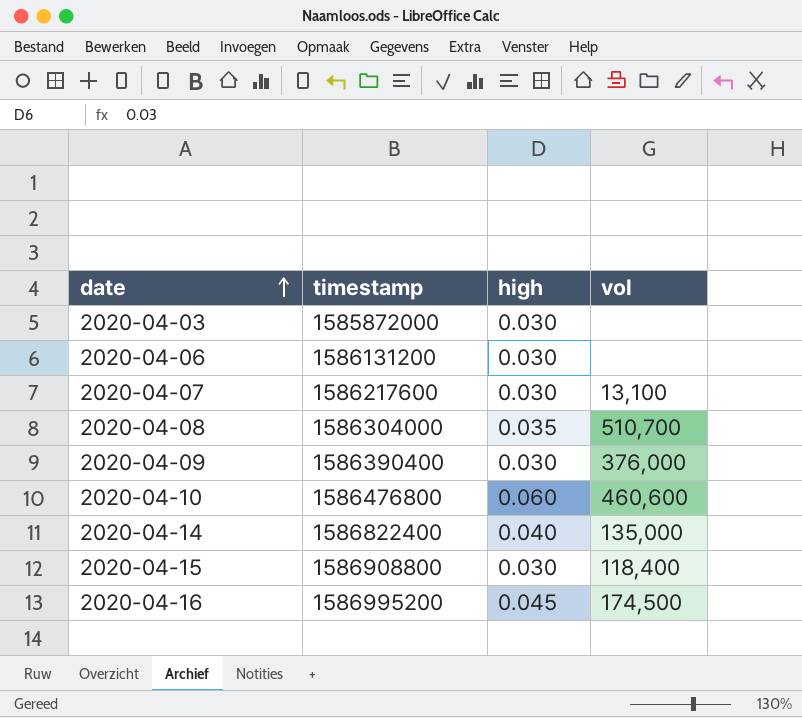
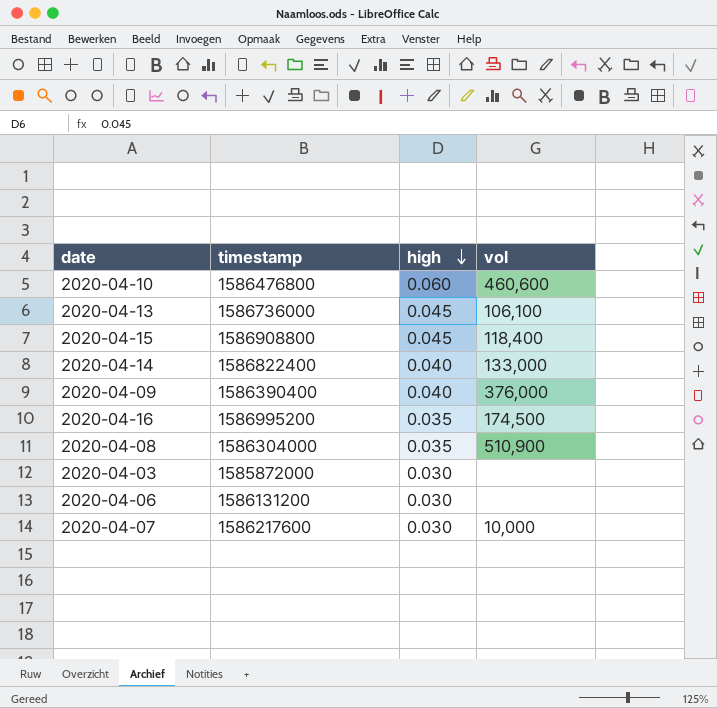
row order: date ascending -> high descending
row 2020-04-13: none -> 1586736000 | 0.045 | 106,100
2020-04-15 | high: 0.030 -> 0.045
2020-04-14 | vol: 135,000 -> 133,000
2020-04-09 | high: 0.030 -> 0.040
2020-04-16 | high: 0.045 -> 0.035
2020-04-08 | vol: 510,700 -> 510,900
2020-04-07 | vol: 13,100 -> 10,000

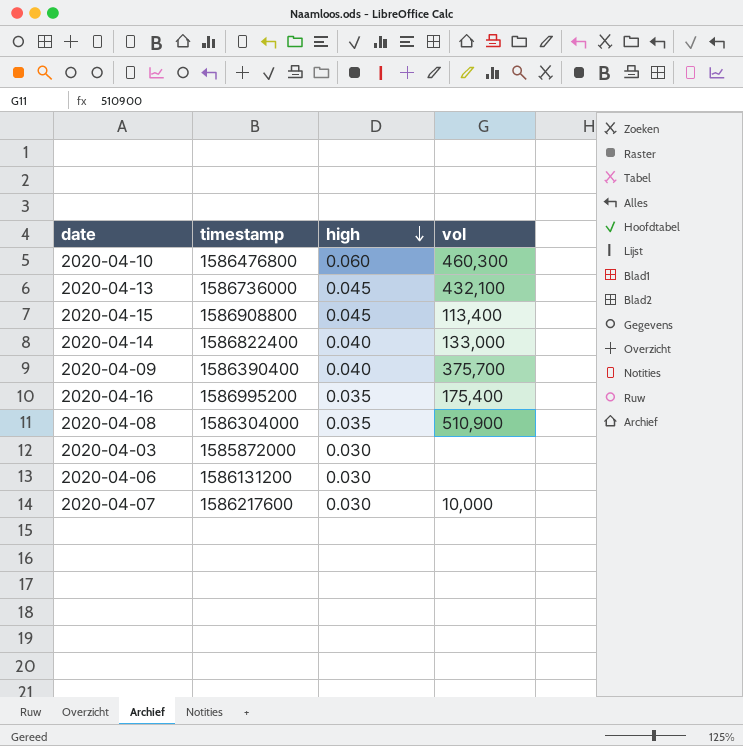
2020-04-10 | vol: 460,600 -> 460,300
2020-04-13 | vol: 106,100 -> 432,100
2020-04-15 | vol: 118,400 -> 113,400
2020-04-09 | vol: 376,000 -> 375,700
2020-04-16 | vol: 174,500 -> 175,400

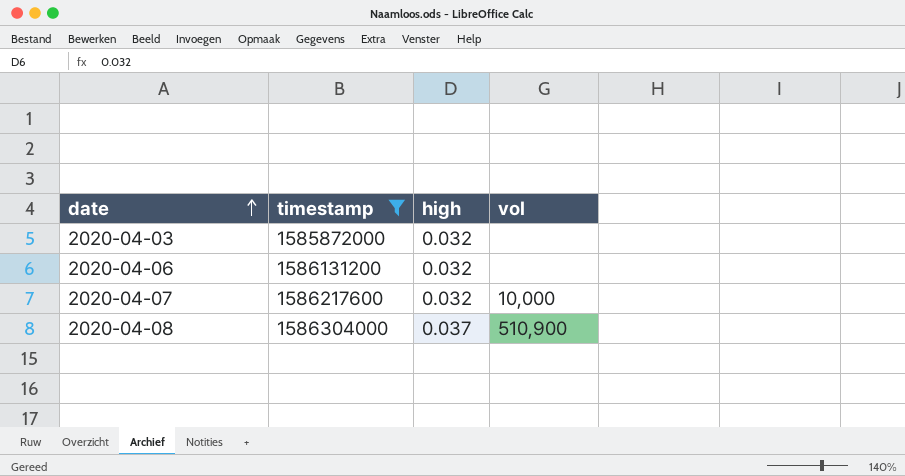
filter: none -> timestamp <= 1586304000
row order: high descending -> date ascending
2020-04-03 | high: 0.030 -> 0.032
2020-04-06 | high: 0.030 -> 0.032
2020-04-07 | high: 0.030 -> 0.032
2020-04-08 | high: 0.035 -> 0.037

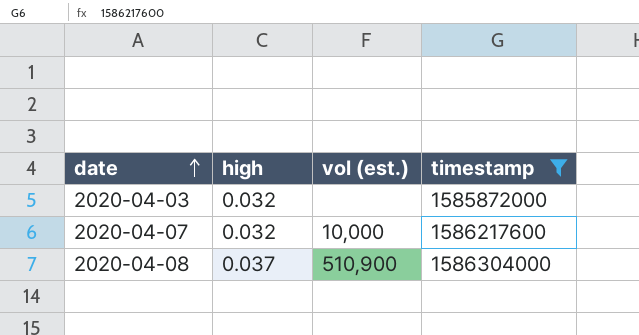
column name: vol -> vol (est.)
column timestamp | position: 2 -> 4
row 2020-04-06: 1586131200 | 0.032 | none -> none

